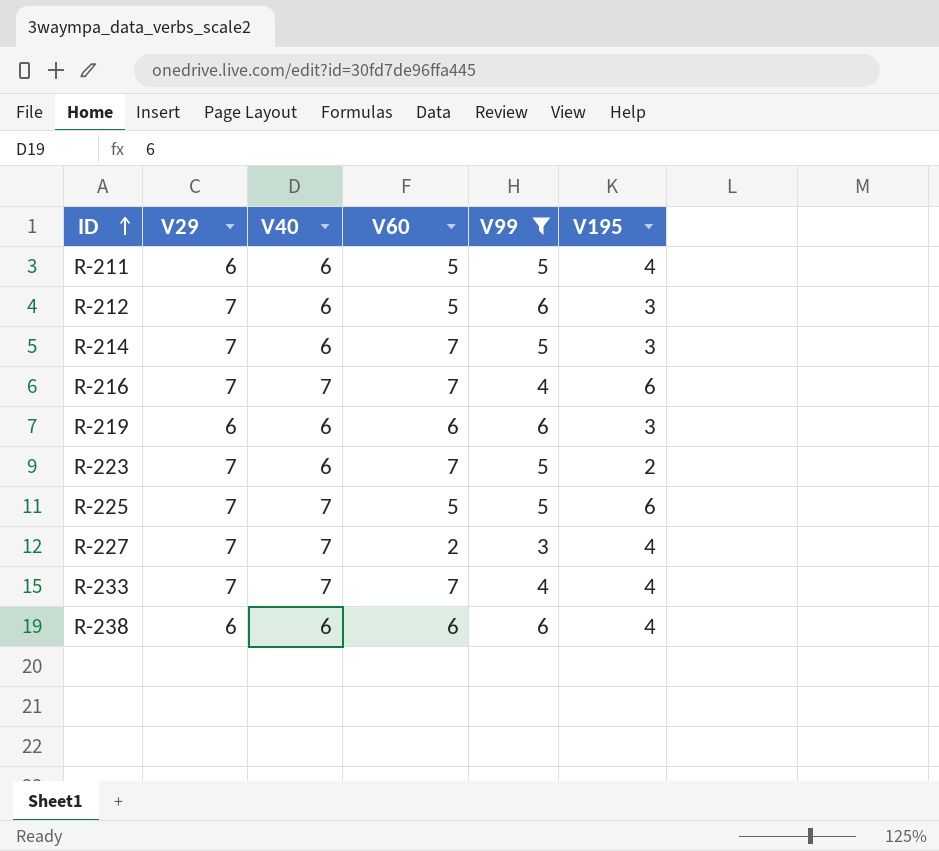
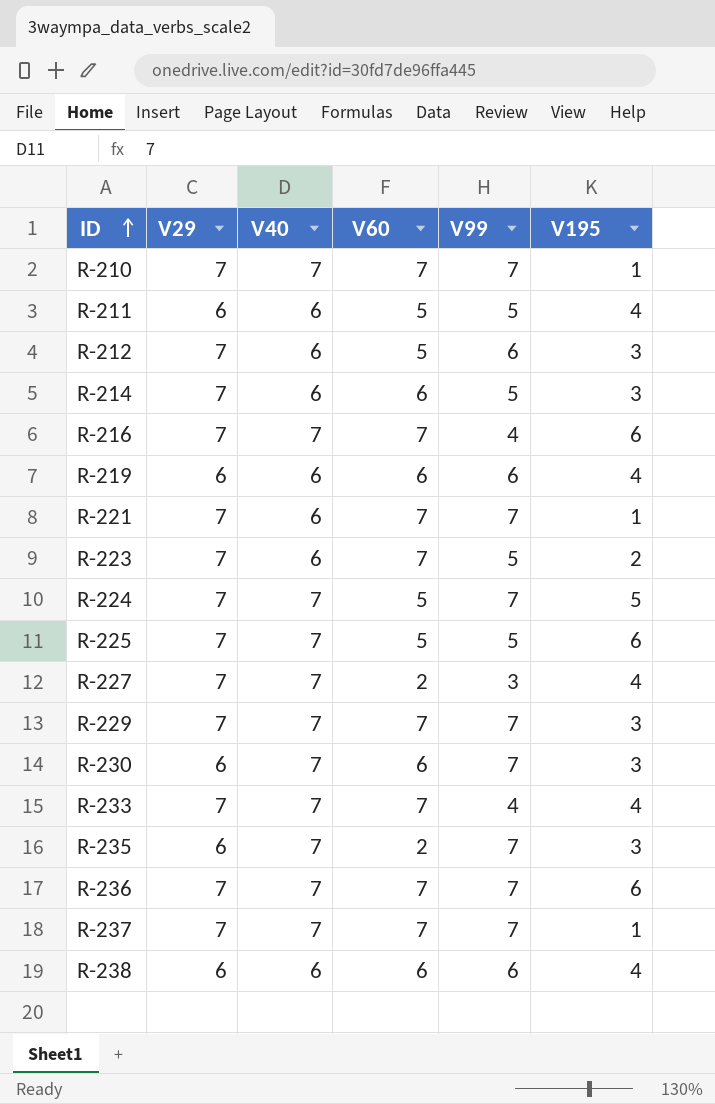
filter: V99 != 7 -> none
R-214 | V60: 7 -> 6
R-219 | V195: 3 -> 4

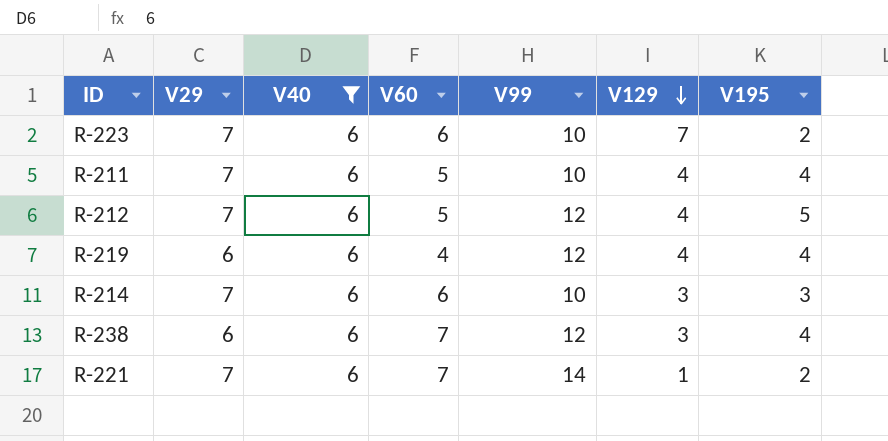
filter: none -> V40 = 6
row order: ID ascending -> V129 descending
column V129 | position: none -> 6
R-223 | V60: 7 -> 6
R-223 | V99: 5 -> 10
R-211 | V29: 6 -> 7
R-211 | V99: 5 -> 10
R-212 | V99: 6 -> 12
R-212 | V195: 3 -> 5
R-219 | V60: 6 -> 4
R-219 | V99: 6 -> 12
R-214 | V99: 5 -> 10
R-238 | V60: 6 -> 7
R-238 | V99: 6 -> 12
R-221 | V99: 7 -> 14
R-221 | V195: 1 -> 2

